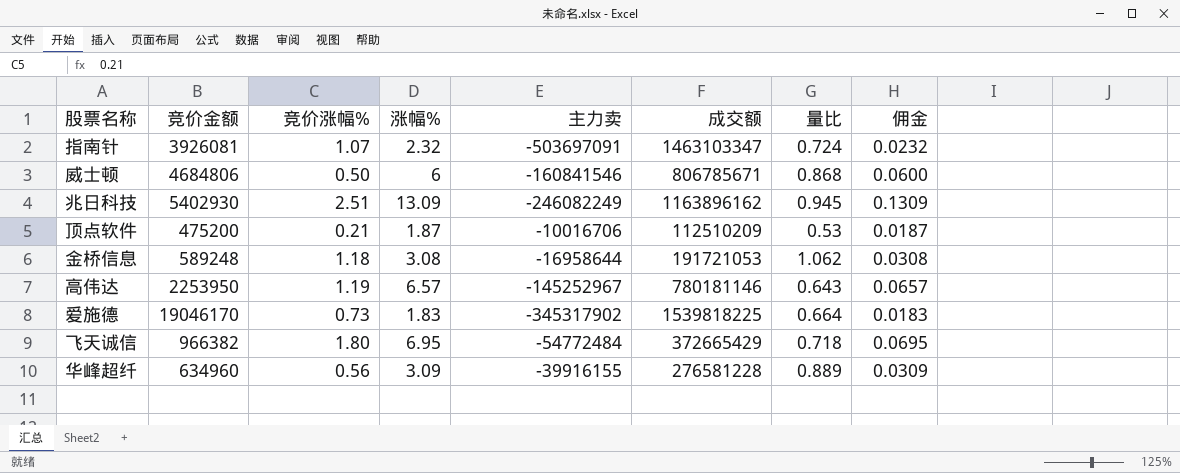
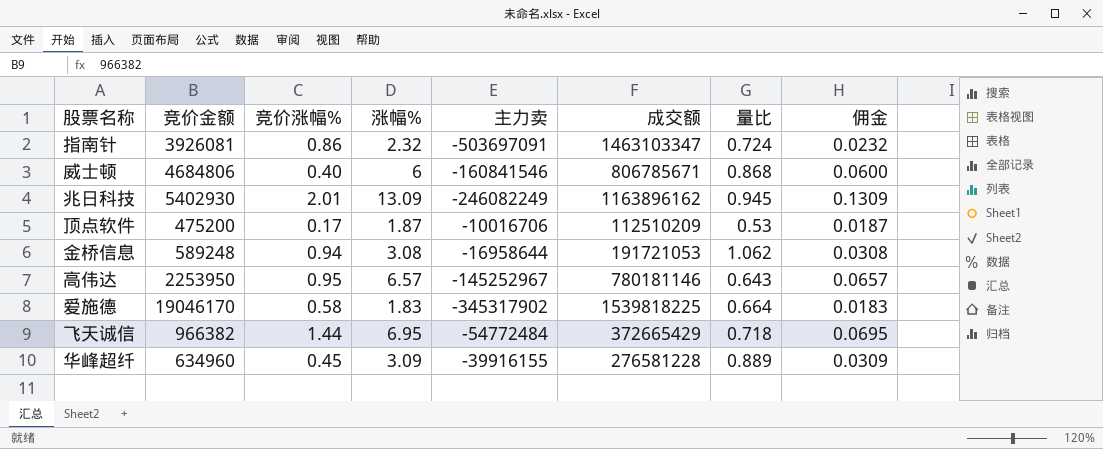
指南针 | 竞价涨幅%: 1.07 -> 0.86
威士顿 | 竞价涨幅%: 0.50 -> 0.40
兆日科技 | 竞价涨幅%: 2.51 -> 2.01
顶点软件 | 竞价涨幅%: 0.21 -> 0.17
金桥信息 | 竞价涨幅%: 1.18 -> 0.94
高伟达 | 竞价涨幅%: 1.19 -> 0.95
爱施德 | 竞价涨幅%: 0.73 -> 0.58
飞天诚信 | 竞价涨幅%: 1.80 -> 1.44
华峰超纤 | 竞价涨幅%: 0.56 -> 0.45

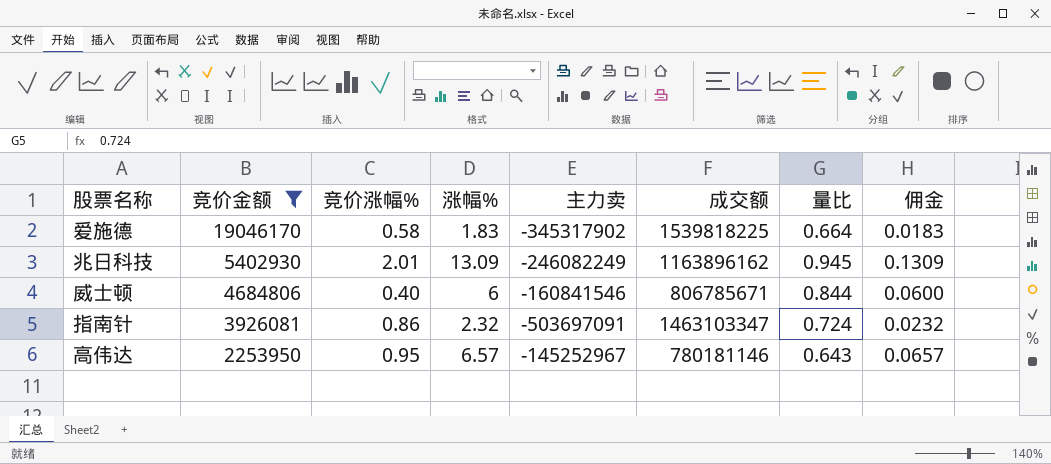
filter: none -> 竞价金额 >= 2253950
row order: none -> 竞价金额 descending
威士顿 | 量比: 0.868 -> 0.844

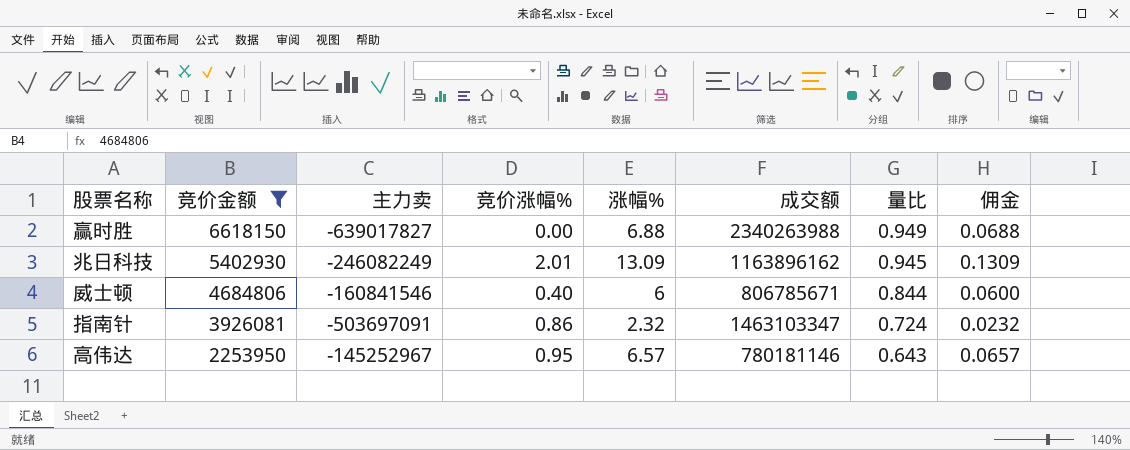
column 主力卖 | position: 5 -> 3
row 爱施德: 19046170 | 0.58 | 1.83 | -345317902 | 1539818225 | 0.664 | 0.0183 -> none
row 赢时胜: none -> 6618150 | -639017827 | 0.00 | 6.88 | 2340263988 | 0.949 | 0.0688

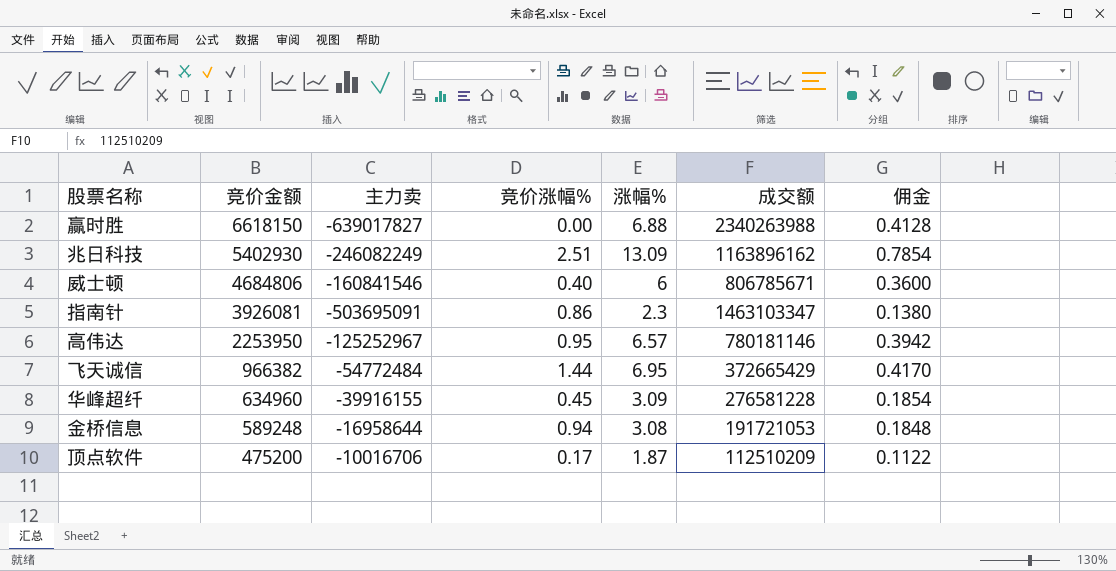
filter: 竞价金额 >= 2253950 -> none
column 量比 | position: 7 -> none
column 佣金 | formula: [涨幅%] * 0.01 -> [涨幅%] * 0.06
兆日科技 | 竞价涨幅%: 2.01 -> 2.51
指南针 | 主力卖: -503697091 -> -503695091
指南针 | 涨幅%: 2.32 -> 2.3
高伟达 | 主力卖: -145252967 -> -125252967

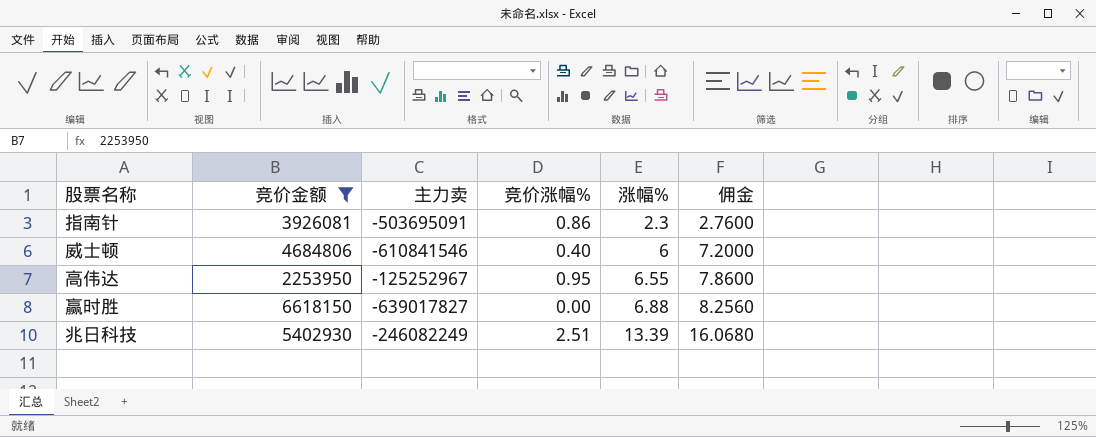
filter: none -> 竞价金额 >= 2253950
row order: 竞价金额 descending -> 涨幅% ascending
column 成交额 | position: 6 -> none
column 佣金 | formula: [涨幅%] * 0.06 -> [涨幅%] * 1.2
威士顿 | 主力卖: -160841546 -> -610841546
高伟达 | 涨幅%: 6.57 -> 6.55
兆日科技 | 涨幅%: 13.09 -> 13.39

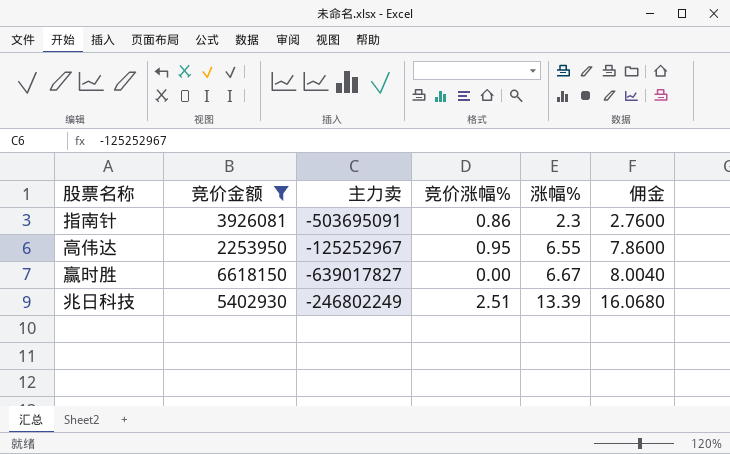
row 威士顿: 4684806 | -610841546 | 0.40 | 6 | 7.2000 -> none
赢时胜 | 涨幅%: 6.88 -> 6.67
赢时胜 | 佣金: 8.2560 -> 8.0040
兆日科技 | 主力卖: -246082249 -> -246802249

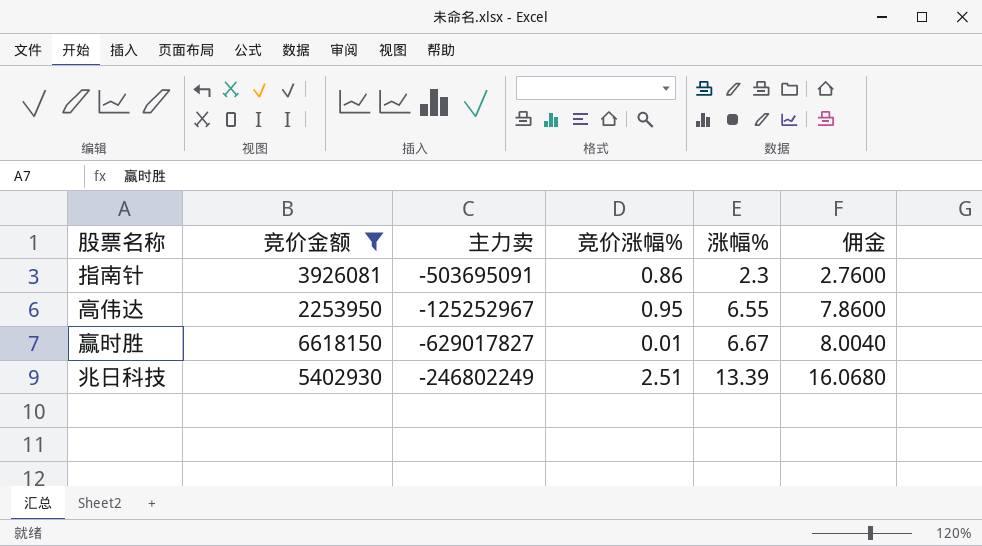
赢时胜 | 主力卖: -639017827 -> -629017827
赢时胜 | 竞价涨幅%: 0.00 -> 0.01

